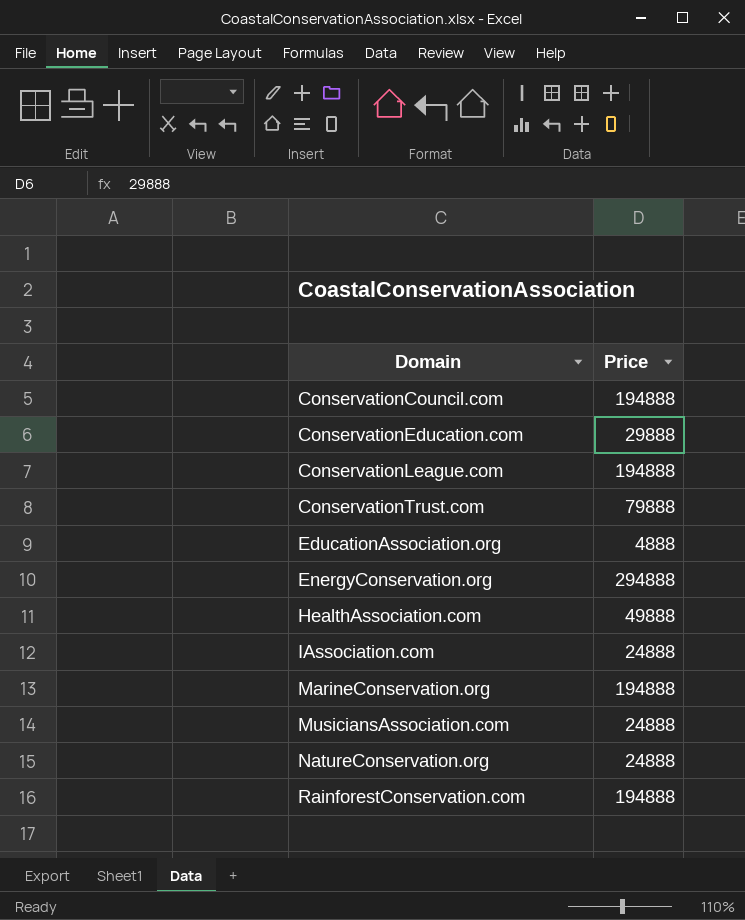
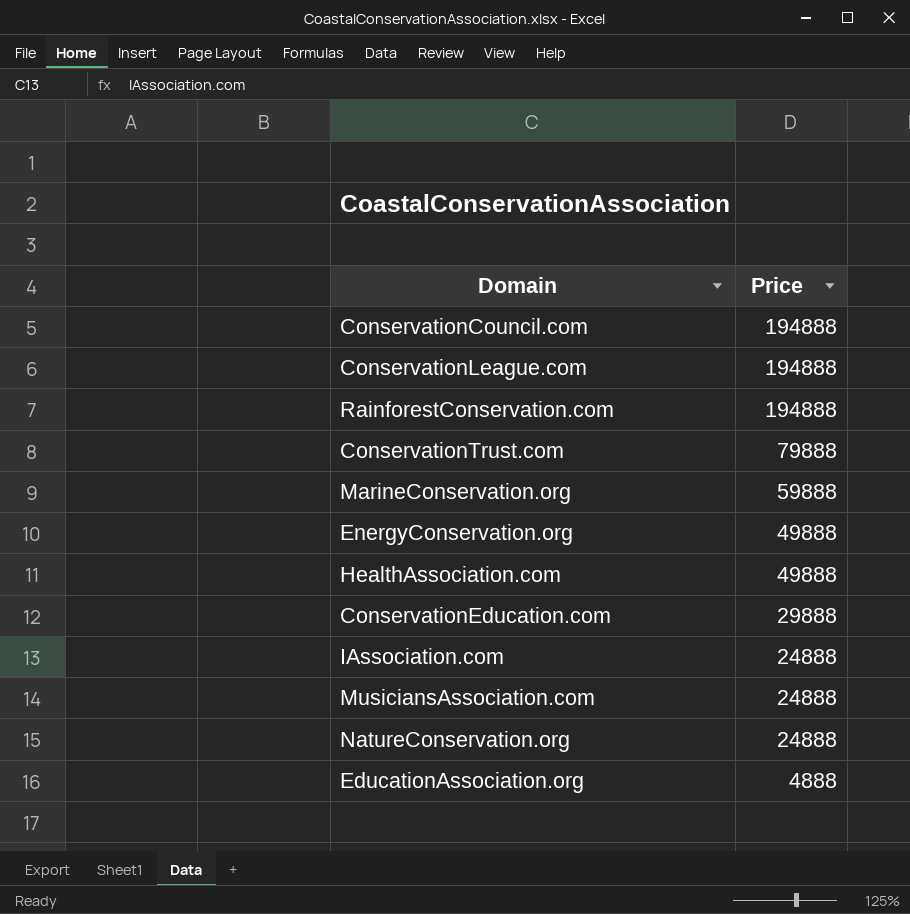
row order: Domain ascending -> Price descending
MarineConservation.org | Price: 194888 -> 59888
EnergyConservation.org | Price: 294888 -> 49888

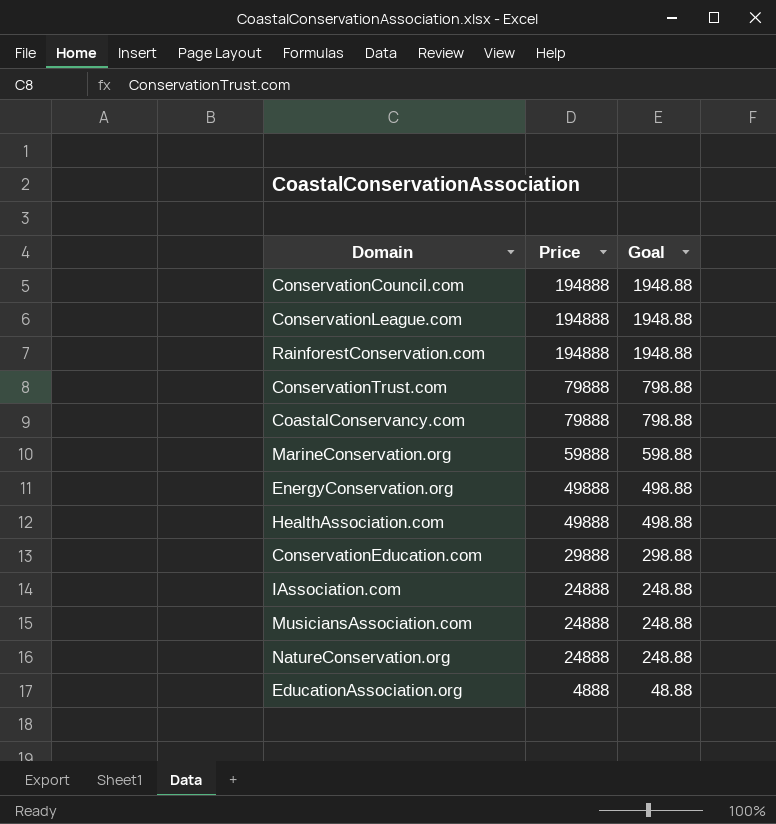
column Goal | formula: none -> [Price] * 0.01
row CoastalConservancy.com: none -> 79888 | 798.88

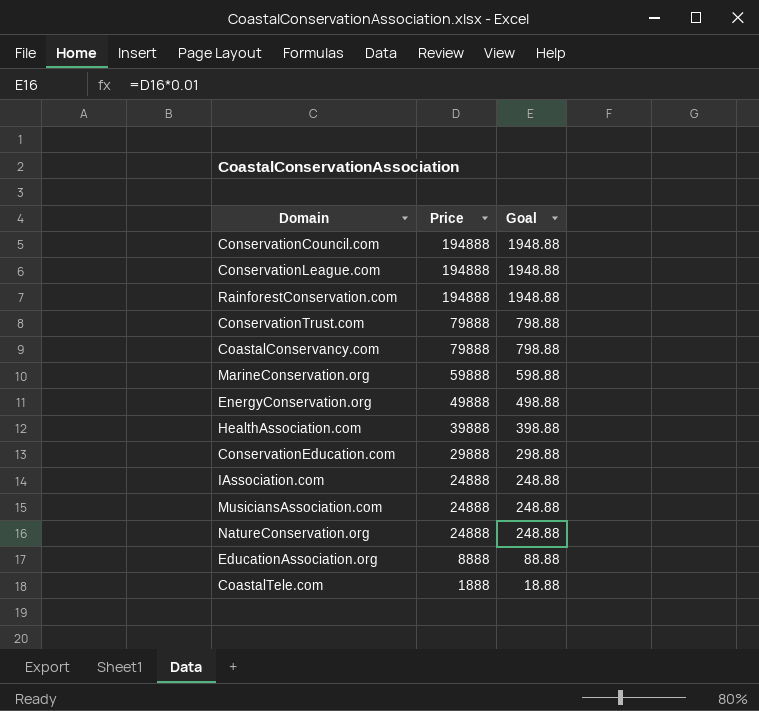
HealthAssociation.com | Price: 49888 -> 39888
HealthAssociation.com | Goal: 498.88 -> 398.88
EducationAssociation.org | Price: 4888 -> 8888
EducationAssociation.org | Goal: 48.88 -> 88.88
row CoastalTele.com: none -> 1888 | 18.88

